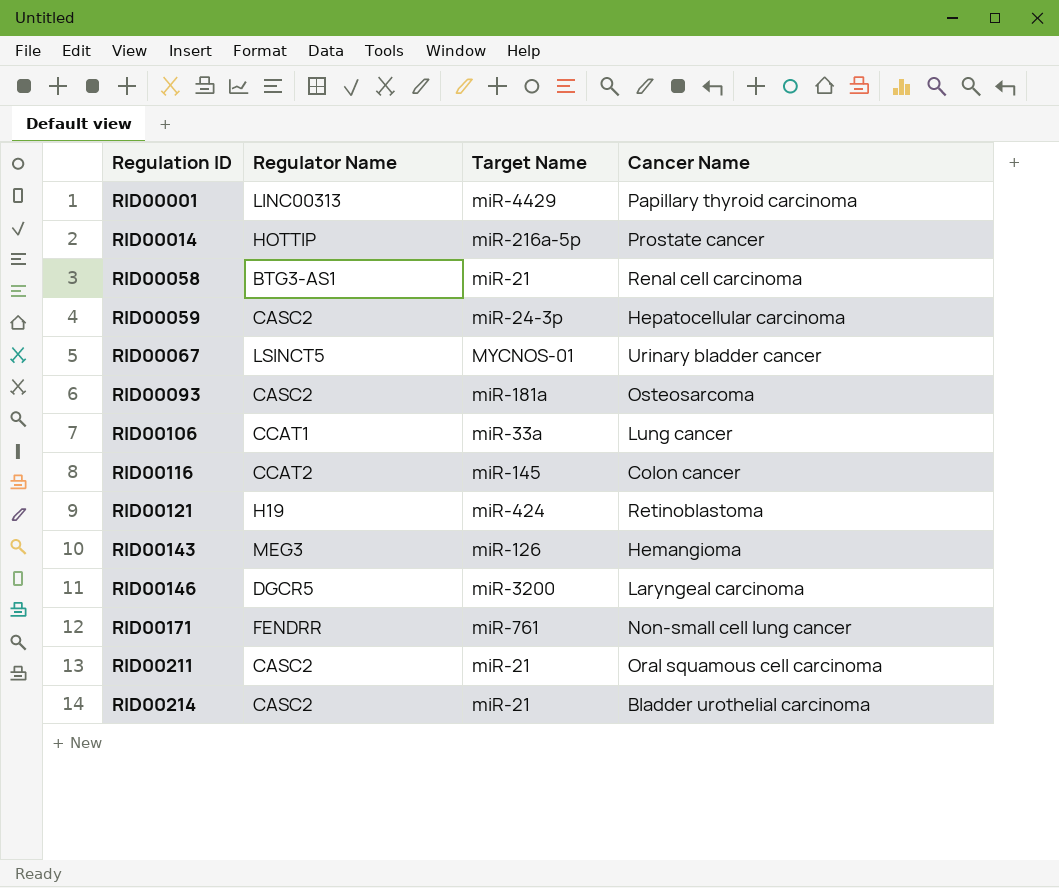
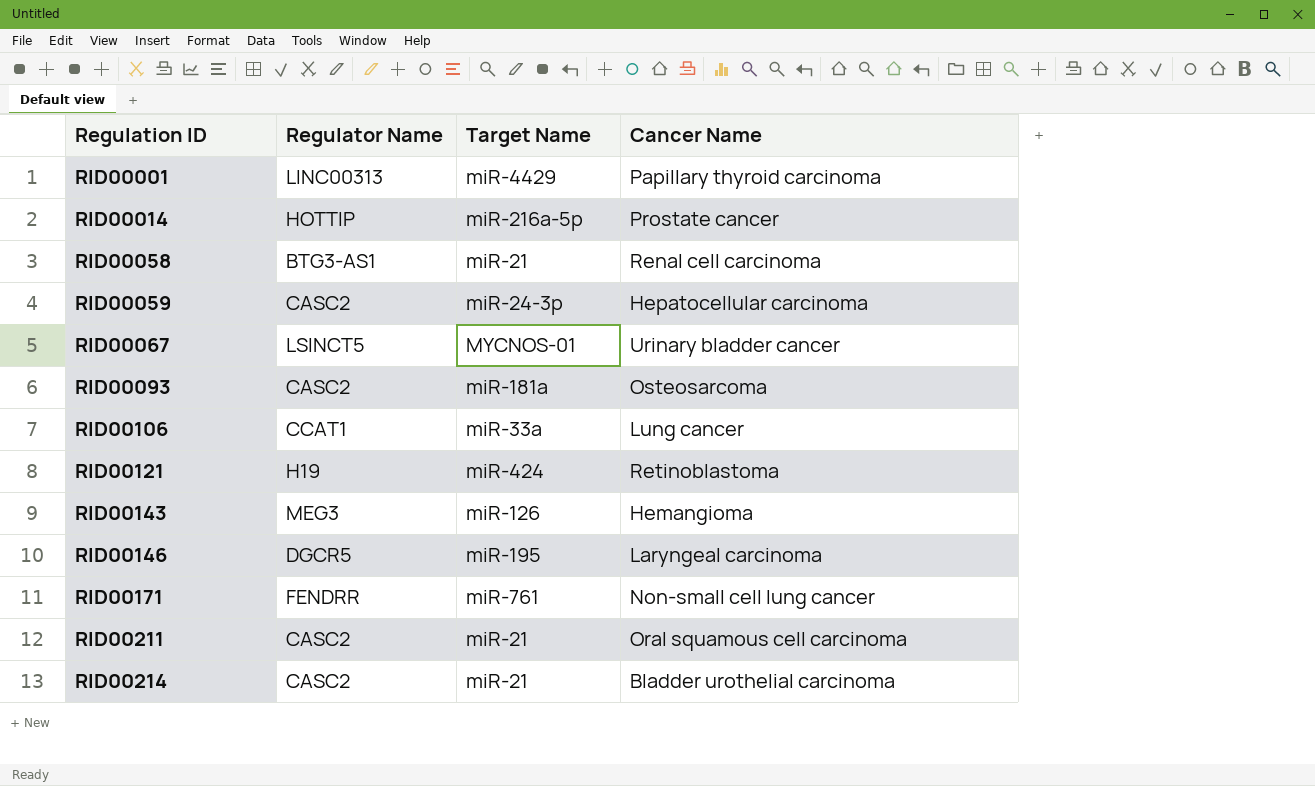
row RID00116: CCAT2 | miR-145 | Colon cancer -> none
RID00146 | Target Name: miR-3200 -> miR-195

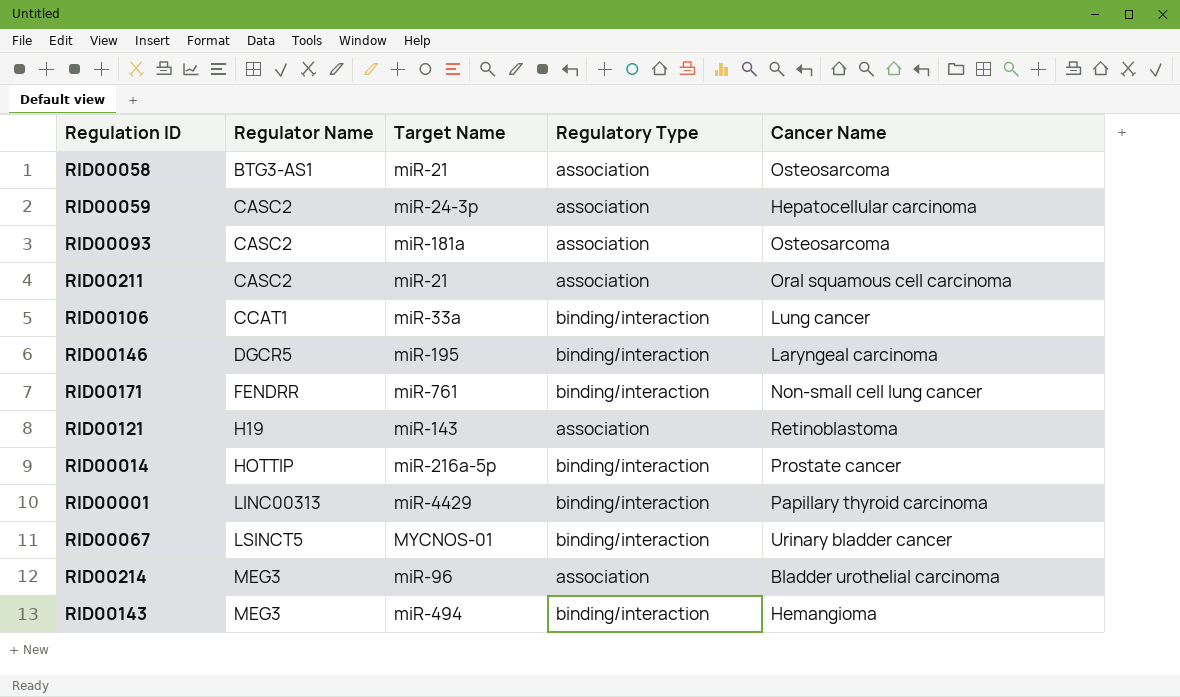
row order: Regulation ID ascending -> Regulator Name ascending
column Regulatory Type | position: none -> 4
RID00058 | Cancer Name: Renal cell carcinoma -> Osteosarcoma
RID00121 | Target Name: miR-424 -> miR-143
RID00214 | Regulator Name: CASC2 -> MEG3
RID00214 | Target Name: miR-21 -> miR-96
RID00143 | Target Name: miR-126 -> miR-494

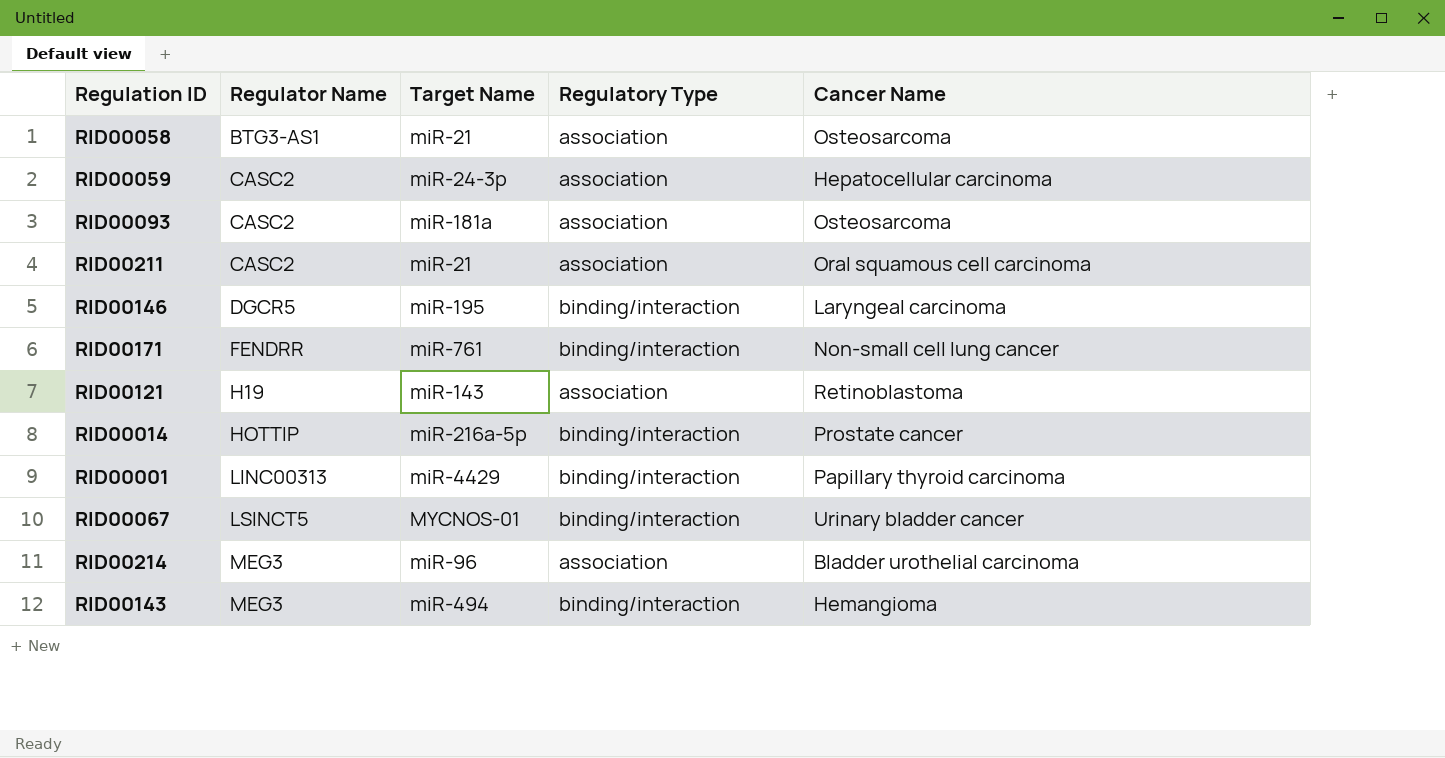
row RID00106: CCAT1 | miR-33a | binding/interaction | Lung cancer -> none

